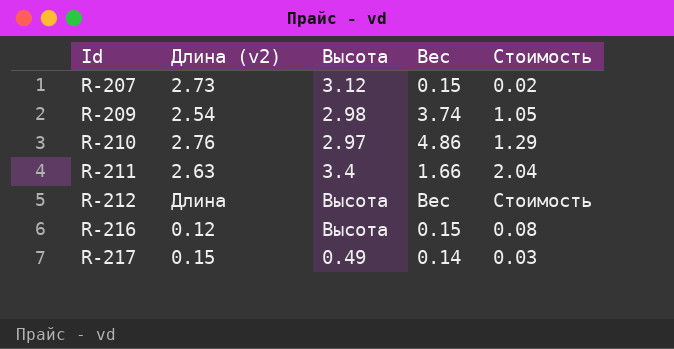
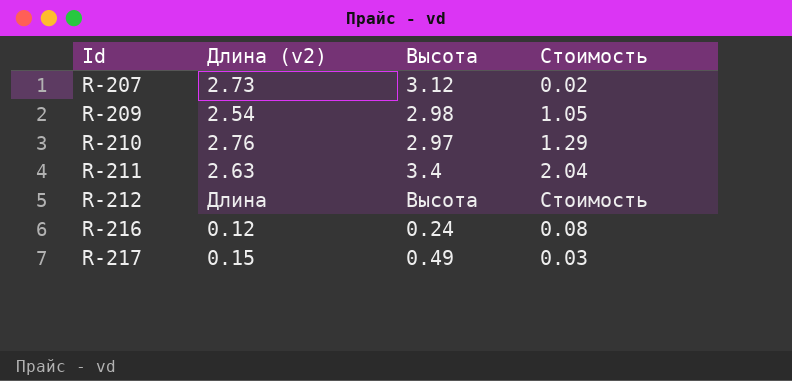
column Вес | position: 4 -> none
R-216 | Высота: Высота -> 0.24

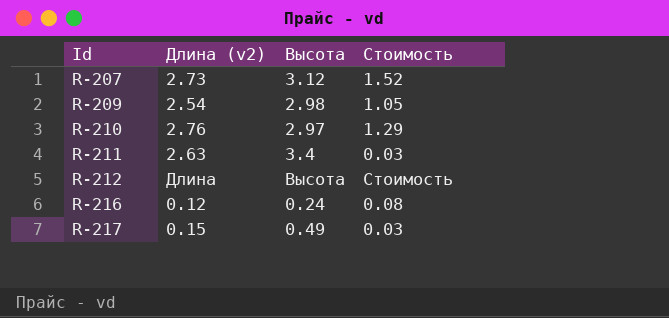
R-207 | Стоимость: 0.02 -> 1.52
R-211 | Стоимость: 2.04 -> 0.03

